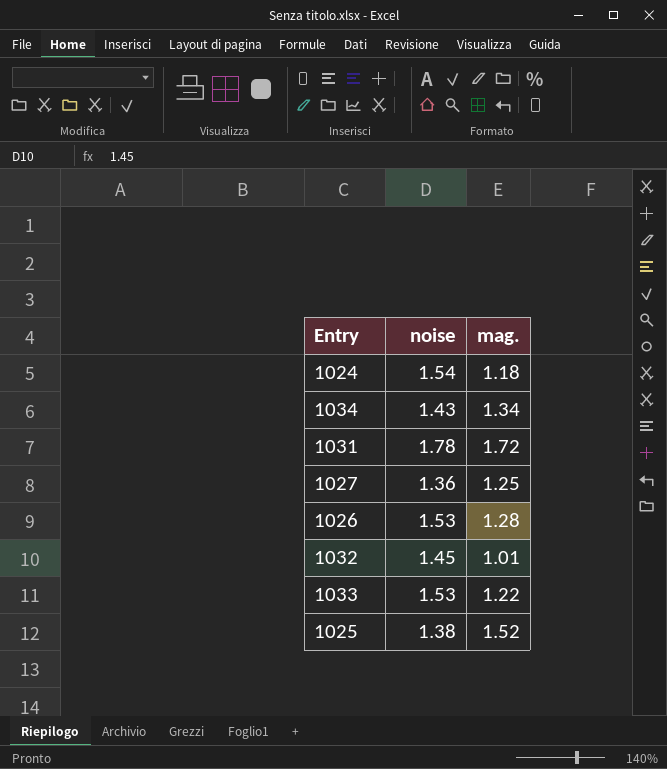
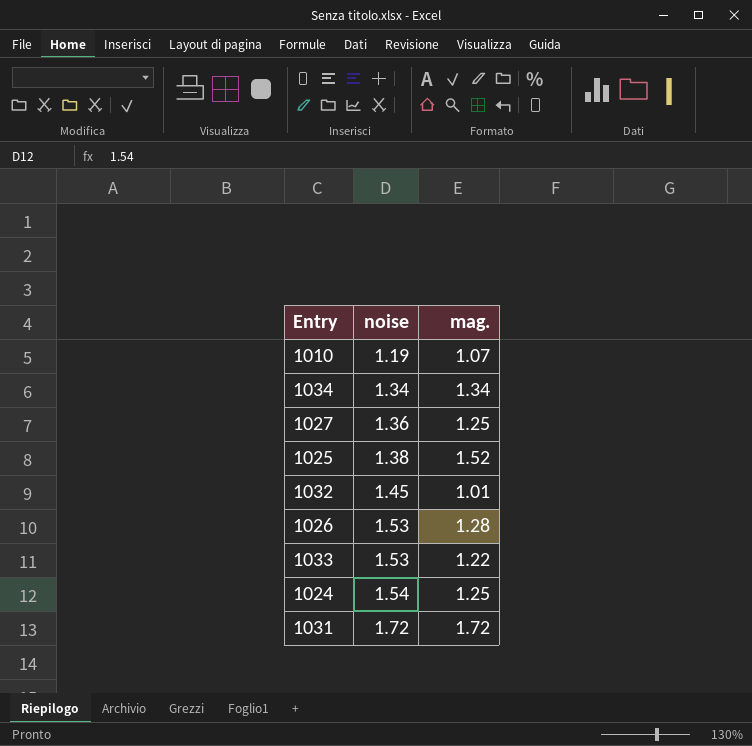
row order: none -> noise ascending
row 1010: none -> 1.19 | 1.07
1034 | noise: 1.43 -> 1.34
1024 | mag.: 1.18 -> 1.25
1031 | noise: 1.78 -> 1.72

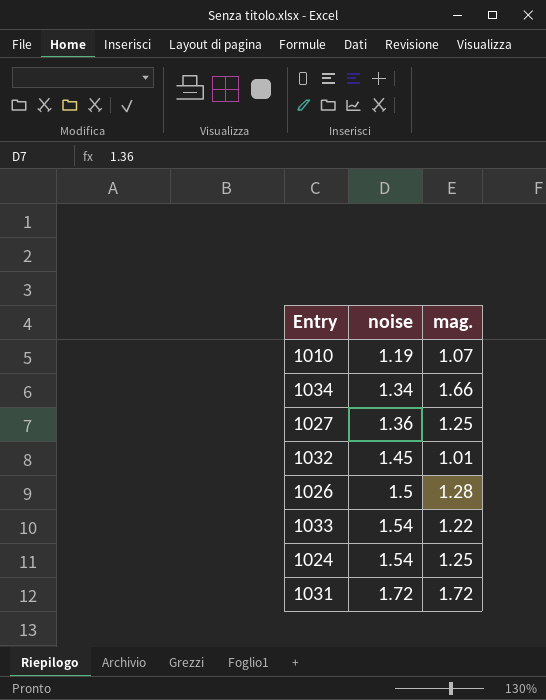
row 1025: 1.38 | 1.52 -> none
1034 | mag.: 1.34 -> 1.66
1026 | noise: 1.53 -> 1.5
1033 | noise: 1.53 -> 1.54

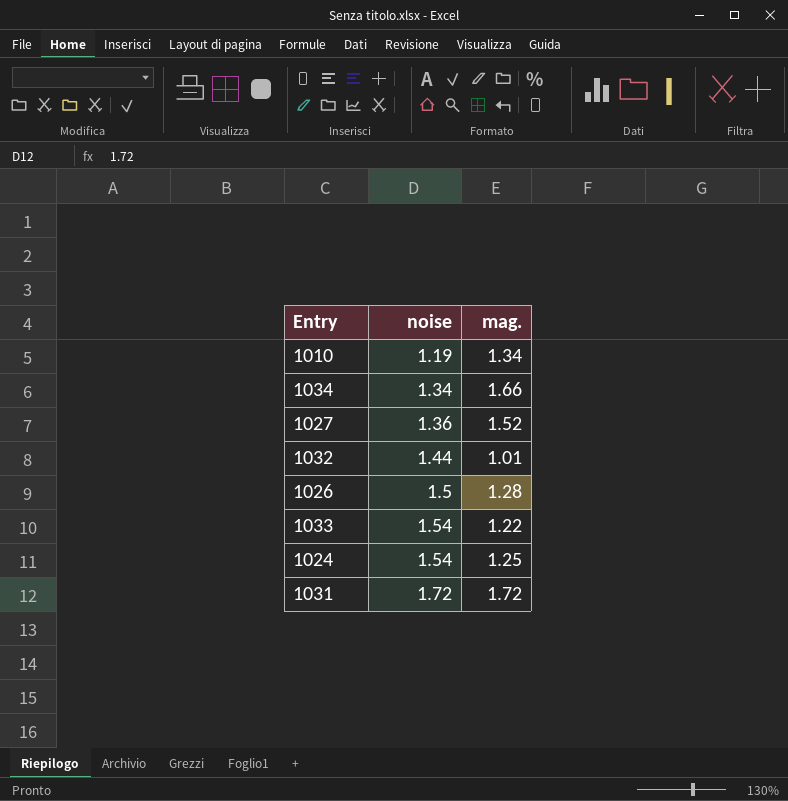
1010 | mag.: 1.07 -> 1.34
1027 | mag.: 1.25 -> 1.52
1032 | noise: 1.45 -> 1.44

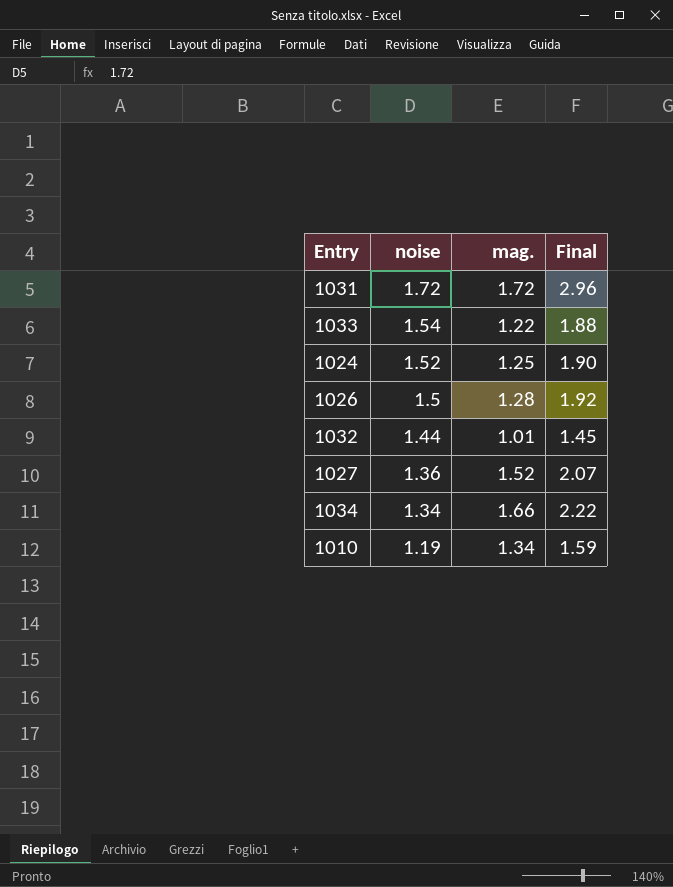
row order: noise ascending -> noise descending
column Final | formula: none -> [noise] * [mag.]
1024 | noise: 1.54 -> 1.52

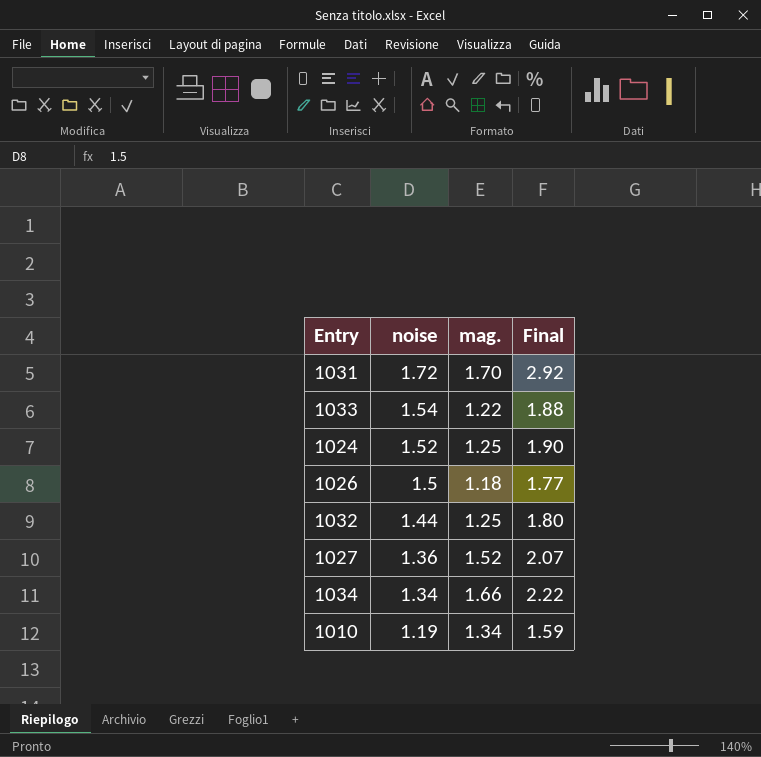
1031 | mag.: 1.72 -> 1.70
1031 | Final: 2.96 -> 2.92
1026 | mag.: 1.28 -> 1.18
1026 | Final: 1.92 -> 1.77
1032 | mag.: 1.01 -> 1.25
1032 | Final: 1.45 -> 1.80

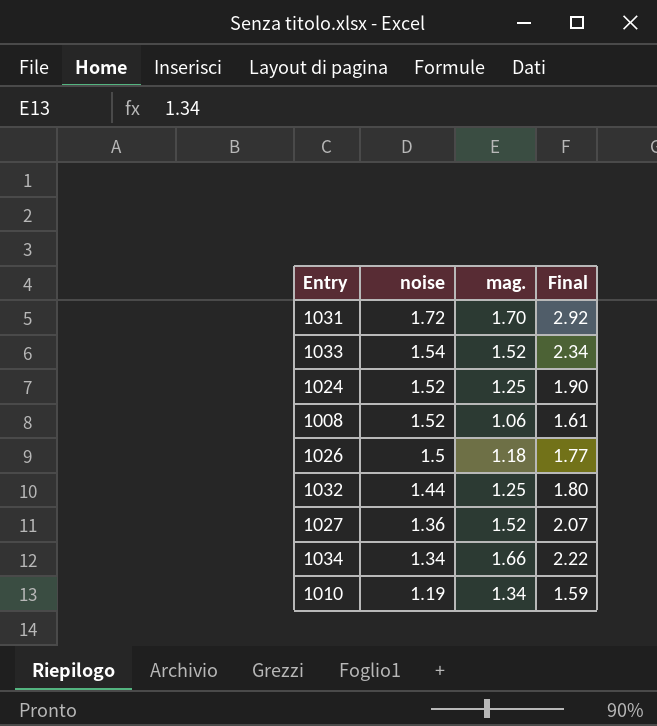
1033 | mag.: 1.22 -> 1.52
1033 | Final: 1.88 -> 2.34
row 1008: none -> 1.52 | 1.06 | 1.61

